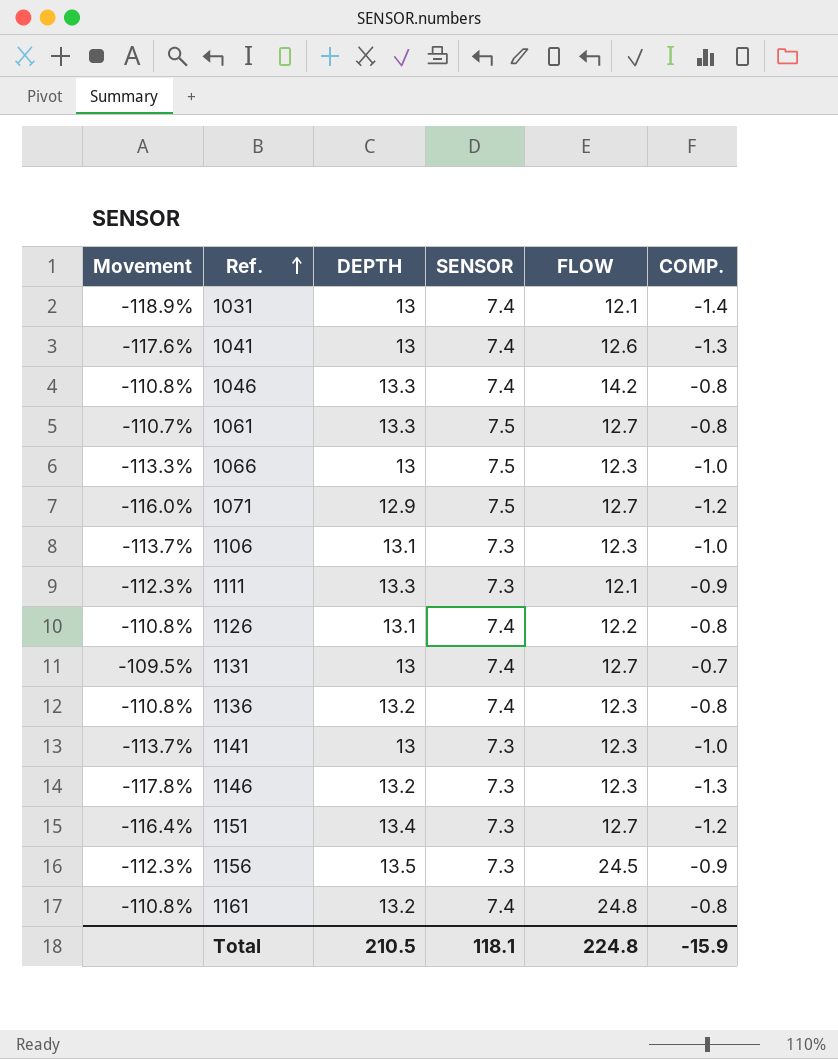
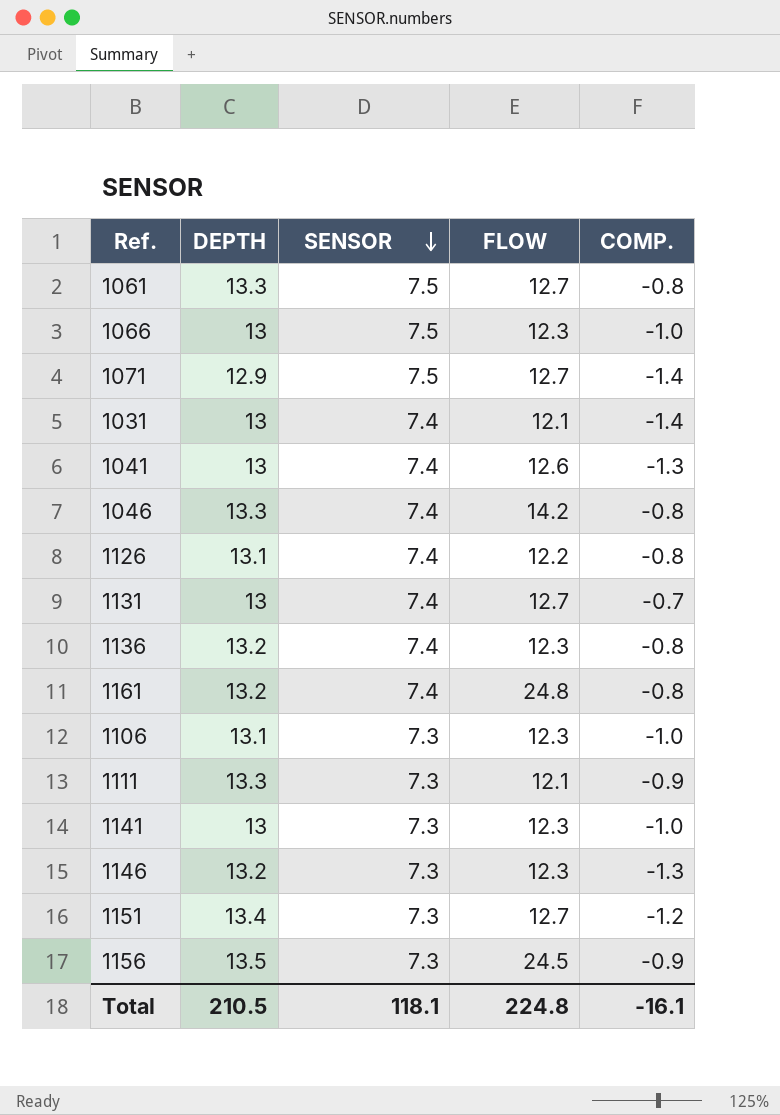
row order: Ref. ascending -> SENSOR descending
column Movement | formula: ([COMP.] - [SENSOR]) / [SENSOR] -> none
1071 | COMP.: -1.2 -> -1.4
Total | COMP.: -15.9 -> -16.1

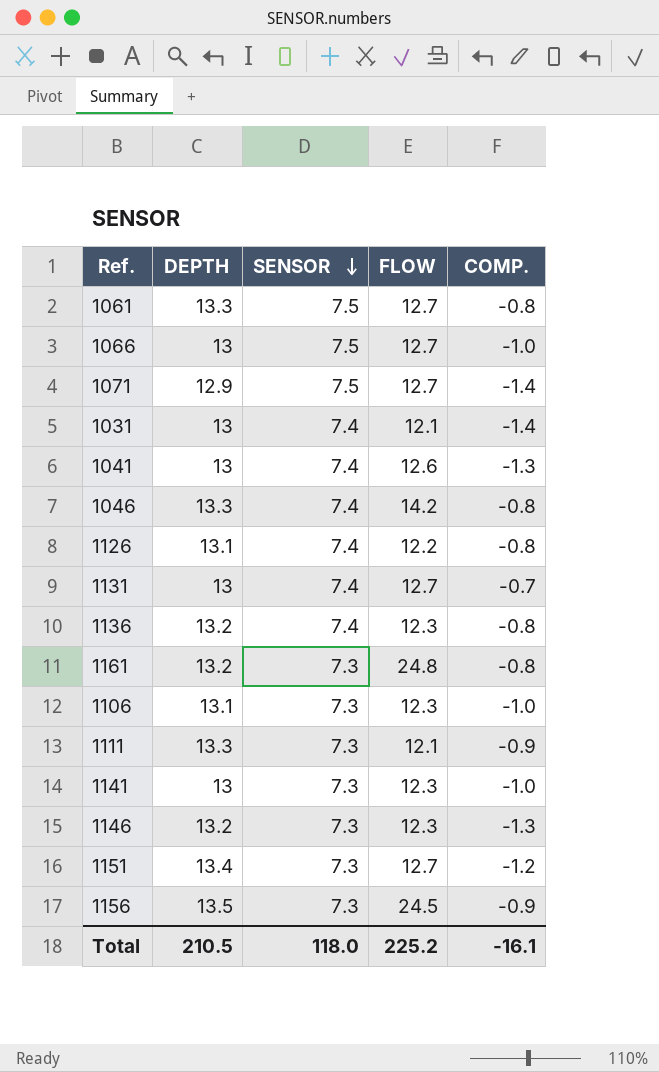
1066 | FLOW: 12.3 -> 12.7
1161 | SENSOR: 7.4 -> 7.3
Total | SENSOR: 118.1 -> 118.0
Total | FLOW: 224.8 -> 225.2

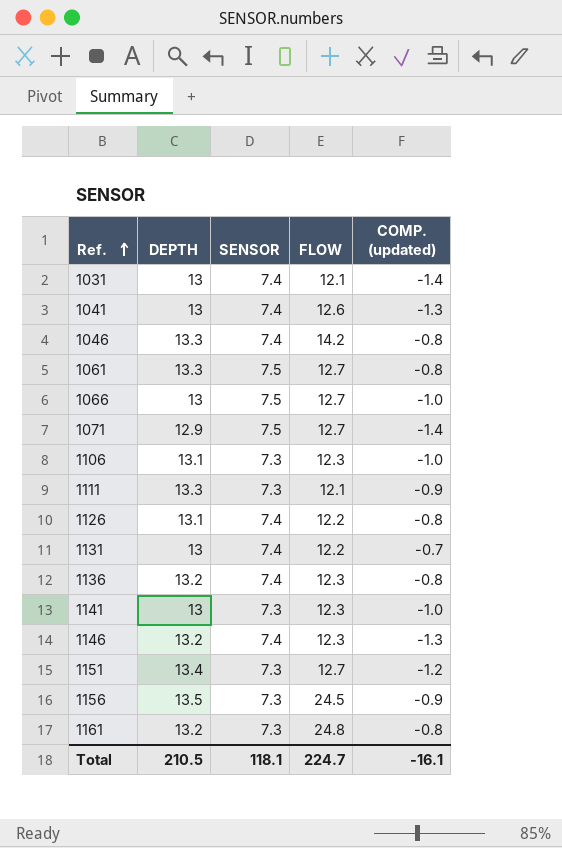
row order: SENSOR descending -> Ref. ascending
column name: COMP. -> COMP. (updated)
1131 | FLOW: 12.7 -> 12.2
1146 | SENSOR: 7.3 -> 7.4
Total | SENSOR: 118.0 -> 118.1
Total | FLOW: 225.2 -> 224.7

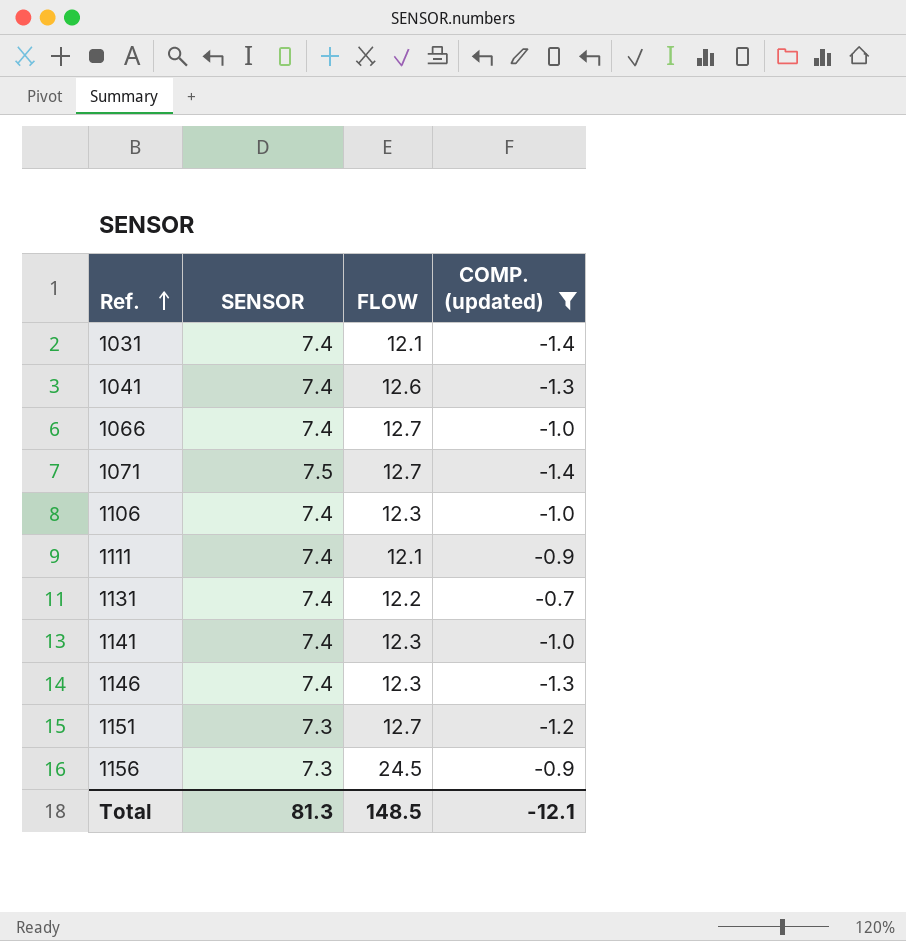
filter: none -> COMP. (updated) != -0.8
column DEPTH | position: 2 -> none
1066 | SENSOR: 7.5 -> 7.4
1106 | SENSOR: 7.3 -> 7.4
1111 | SENSOR: 7.3 -> 7.4
1141 | SENSOR: 7.3 -> 7.4
Total | SENSOR: 118.1 -> 81.3
Total | FLOW: 224.7 -> 148.5
Total | COMP. (updated): -16.1 -> -12.1

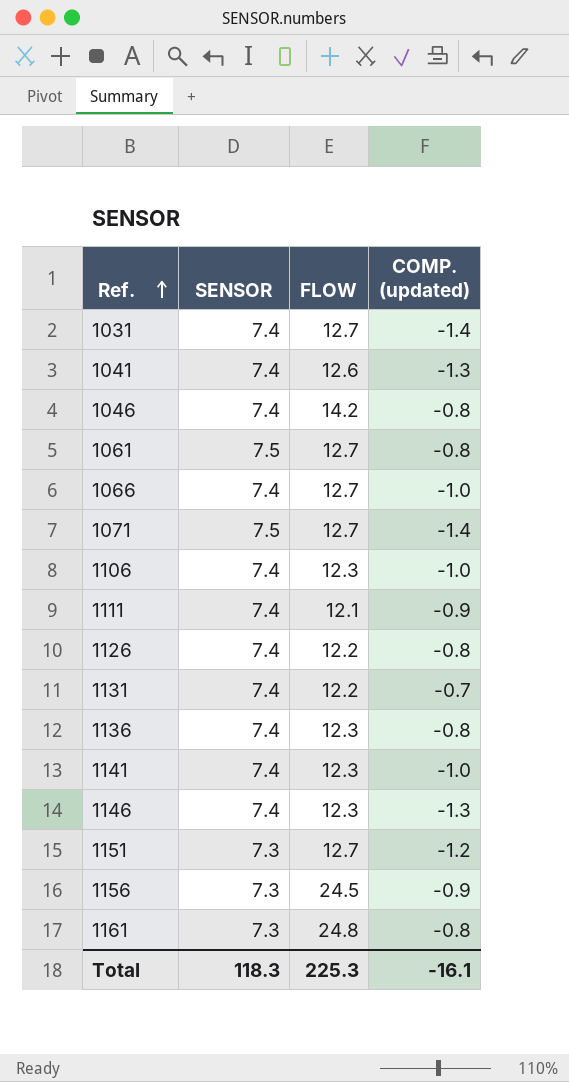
filter: COMP. (updated) != -0.8 -> none
1031 | FLOW: 12.1 -> 12.7
Total | SENSOR: 81.3 -> 118.3
Total | FLOW: 148.5 -> 225.3
Total | COMP. (updated): -12.1 -> -16.1

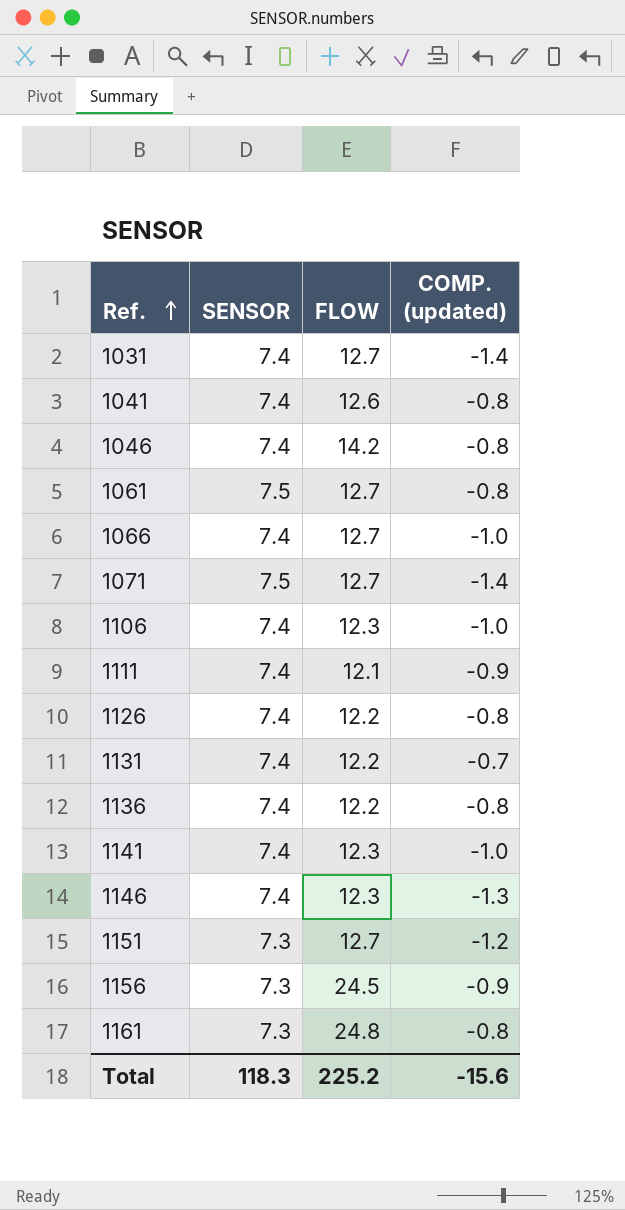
1041 | COMP. (updated): -1.3 -> -0.8
1136 | FLOW: 12.3 -> 12.2
Total | FLOW: 225.3 -> 225.2
Total | COMP. (updated): -16.1 -> -15.6

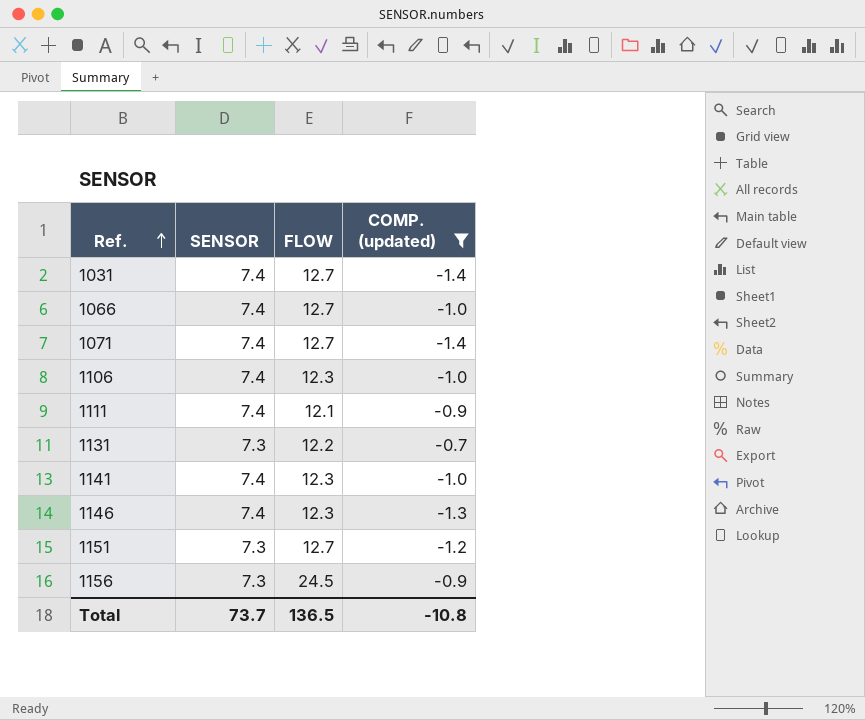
filter: none -> COMP. (updated) != -0.8
1071 | SENSOR: 7.5 -> 7.4
1131 | SENSOR: 7.4 -> 7.3
Total | SENSOR: 118.3 -> 73.7
Total | FLOW: 225.2 -> 136.5
Total | COMP. (updated): -15.6 -> -10.8

